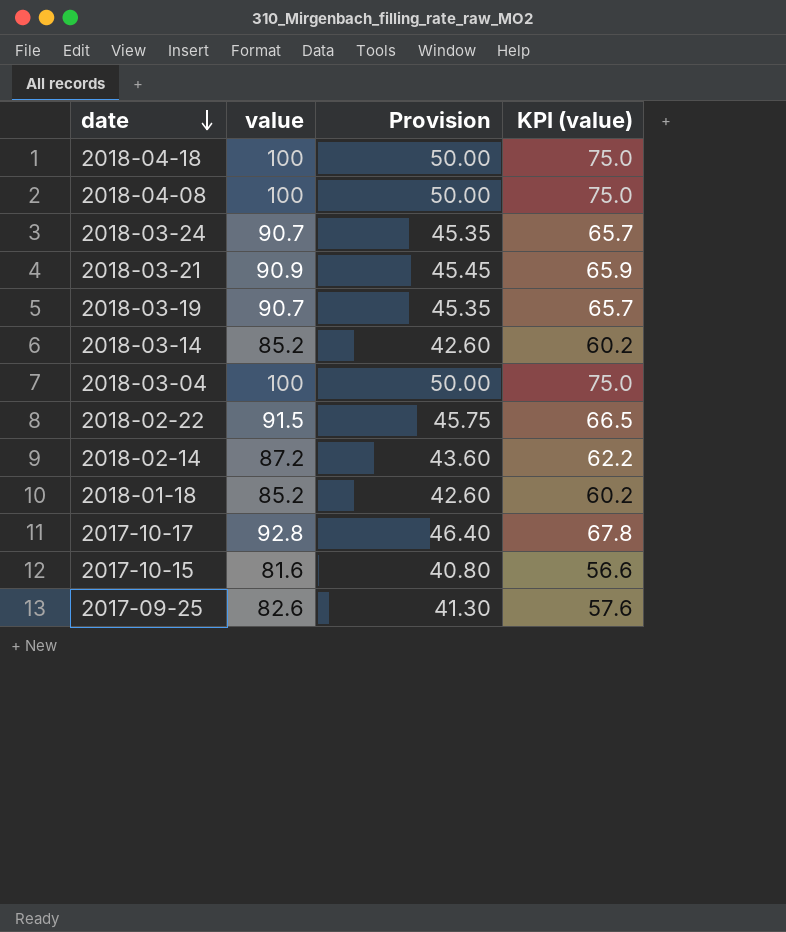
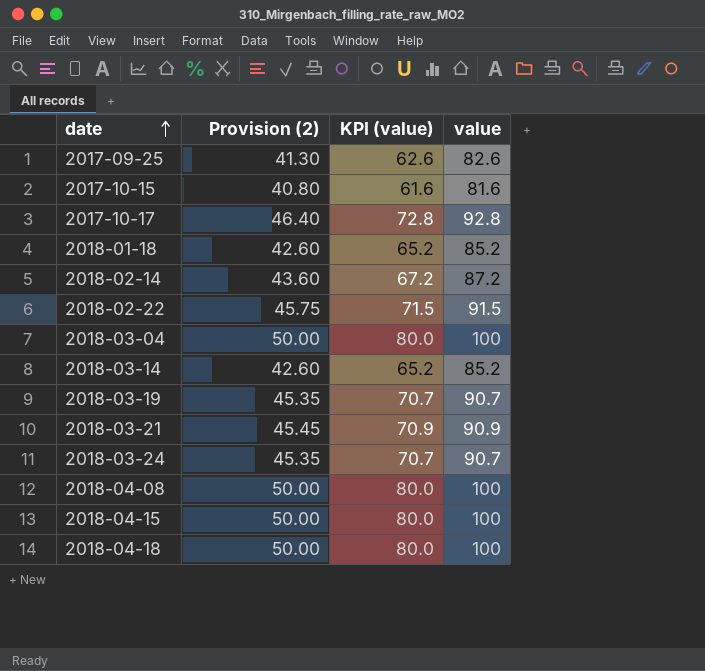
row order: date descending -> date ascending
column name: Provision -> Provision (2)
column KPI (value) | formula: [value] - 25 -> [value] - 20
column value | position: 2 -> 4
row 2018-04-15: none -> 50.00 | 80.0 | 100

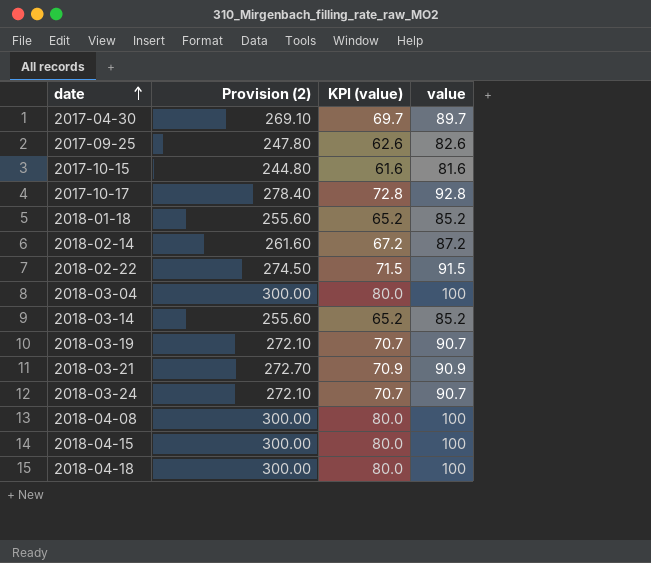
column Provision (2) | formula: [value] * 0.5 -> [value] * 3
row 2017-04-30: none -> 269.10 | 69.7 | 89.7

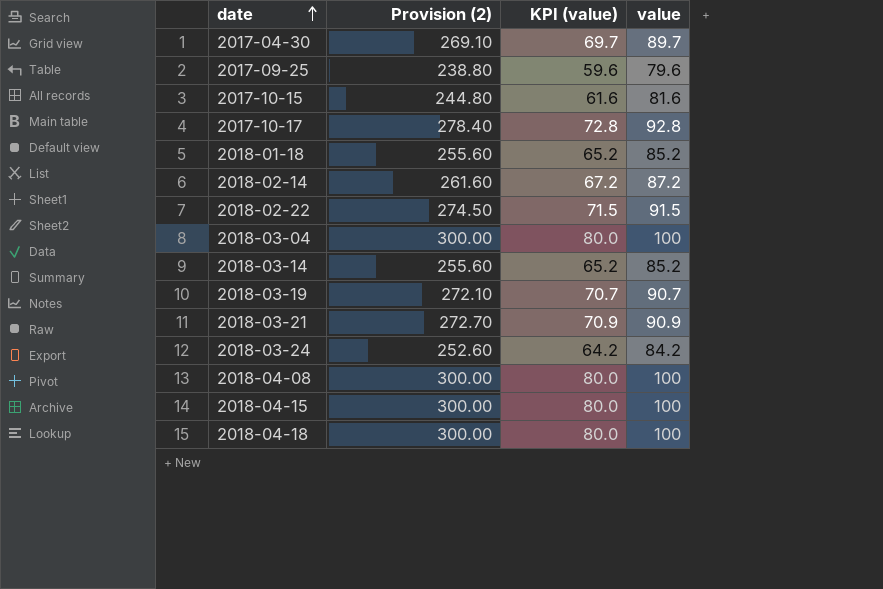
2017-09-25 | Provision (2): 247.80 -> 238.80
2017-09-25 | KPI (value): 62.6 -> 59.6
2017-09-25 | value: 82.6 -> 79.6
2018-03-24 | Provision (2): 272.10 -> 252.60
2018-03-24 | KPI (value): 70.7 -> 64.2
2018-03-24 | value: 90.7 -> 84.2

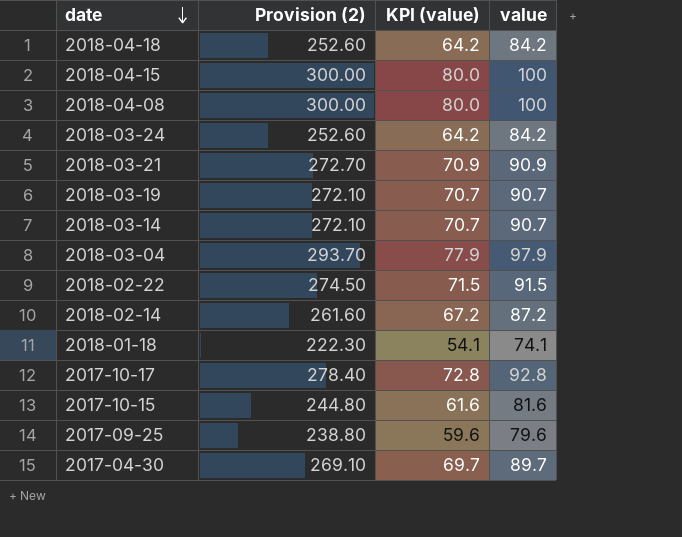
row order: date ascending -> date descending
2018-04-18 | Provision (2): 300.00 -> 252.60
2018-04-18 | KPI (value): 80.0 -> 64.2
2018-04-18 | value: 100 -> 84.2
2018-03-14 | Provision (2): 255.60 -> 272.10
2018-03-14 | KPI (value): 65.2 -> 70.7
2018-03-14 | value: 85.2 -> 90.7
2018-03-04 | Provision (2): 300.00 -> 293.70
2018-03-04 | KPI (value): 80.0 -> 77.9
2018-03-04 | value: 100 -> 97.9
2018-01-18 | Provision (2): 255.60 -> 222.30
2018-01-18 | KPI (value): 65.2 -> 54.1
2018-01-18 | value: 85.2 -> 74.1

